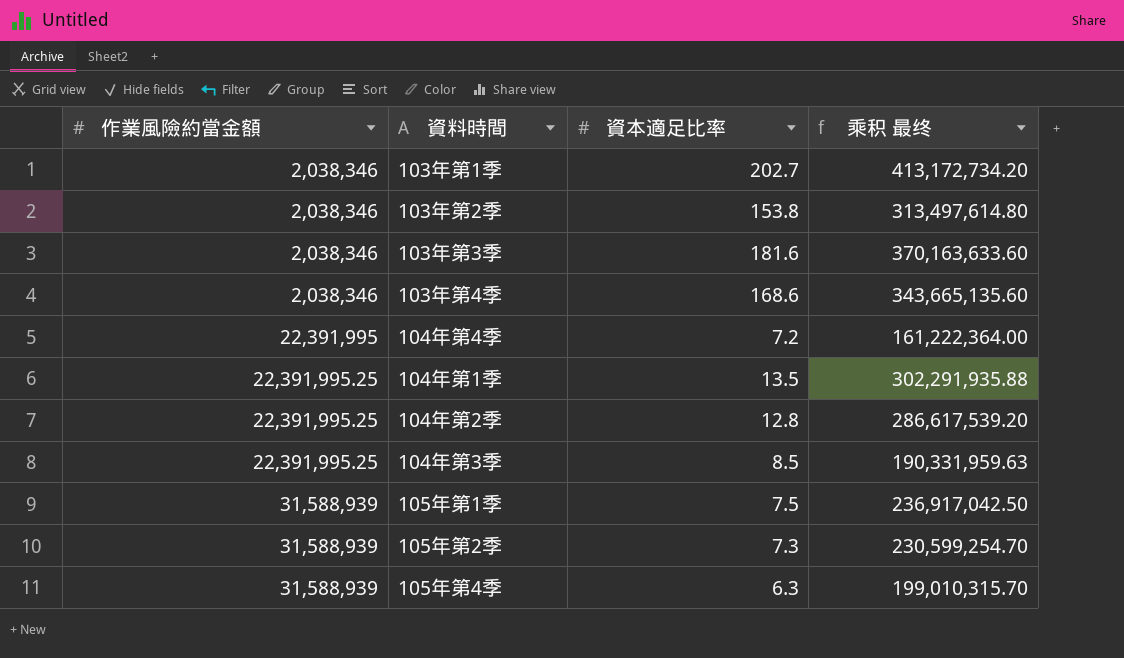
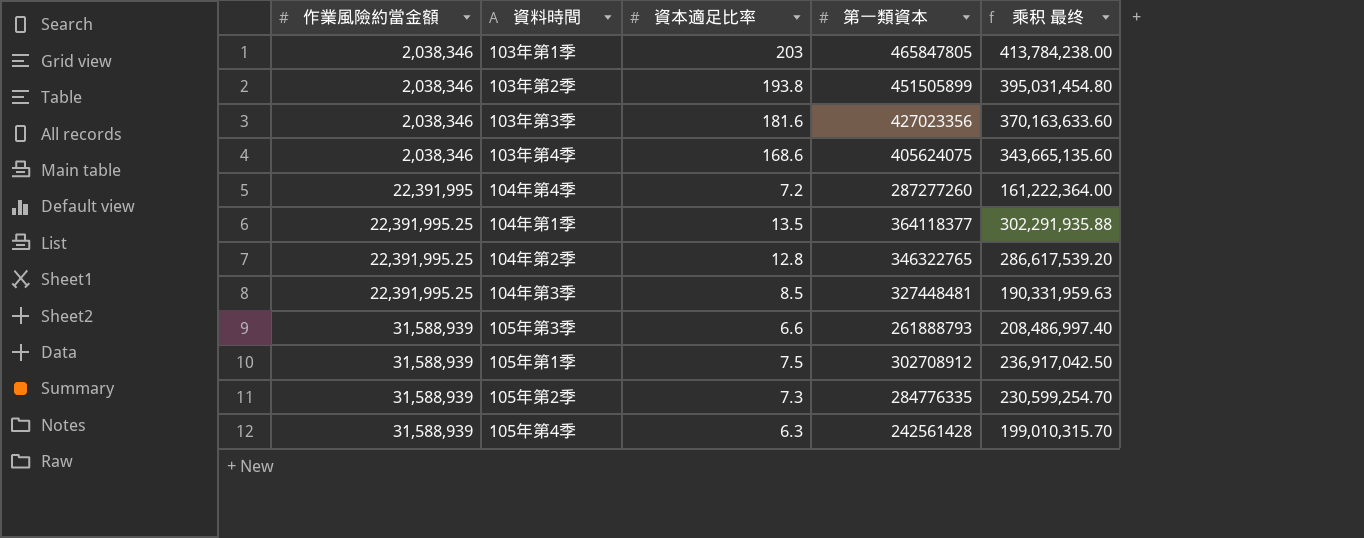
column 第一類資本 | position: none -> 4
103年第1季 | 資本適足比率: 202.7 -> 203
103年第1季 | 乘积 最终: 413,172,734.20 -> 413,784,238.00
103年第2季 | 資本適足比率: 153.8 -> 193.8
103年第2季 | 乘积 最终: 313,497,614.80 -> 395,031,454.80
row 105年第3季: none -> 31,588,939 | 6.6 | 261888793 | 208,486,997.40

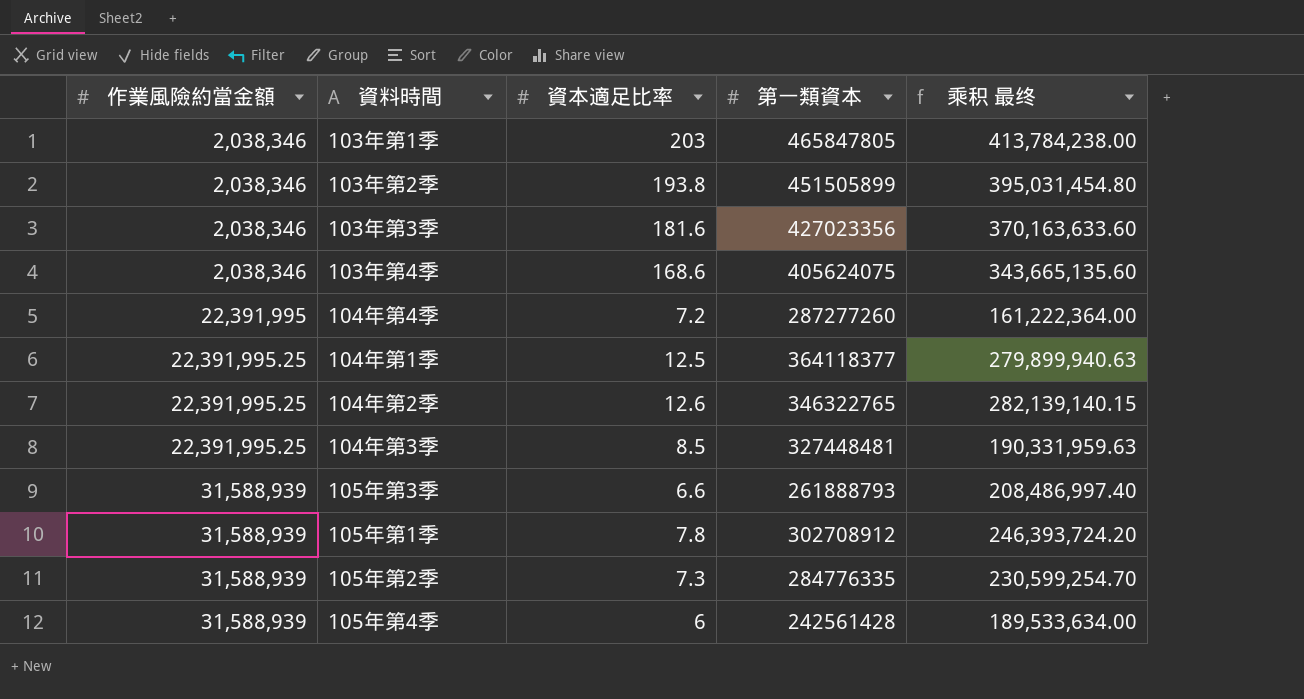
104年第1季 | 資本適足比率: 13.5 -> 12.5
104年第1季 | 乘积 最终: 302,291,935.88 -> 279,899,940.63
104年第2季 | 資本適足比率: 12.8 -> 12.6
104年第2季 | 乘积 最终: 286,617,539.20 -> 282,139,140.15
105年第1季 | 資本適足比率: 7.5 -> 7.8
105年第1季 | 乘积 最终: 236,917,042.50 -> 246,393,724.20
105年第4季 | 資本適足比率: 6.3 -> 6
105年第4季 | 乘积 最终: 199,010,315.70 -> 189,533,634.00

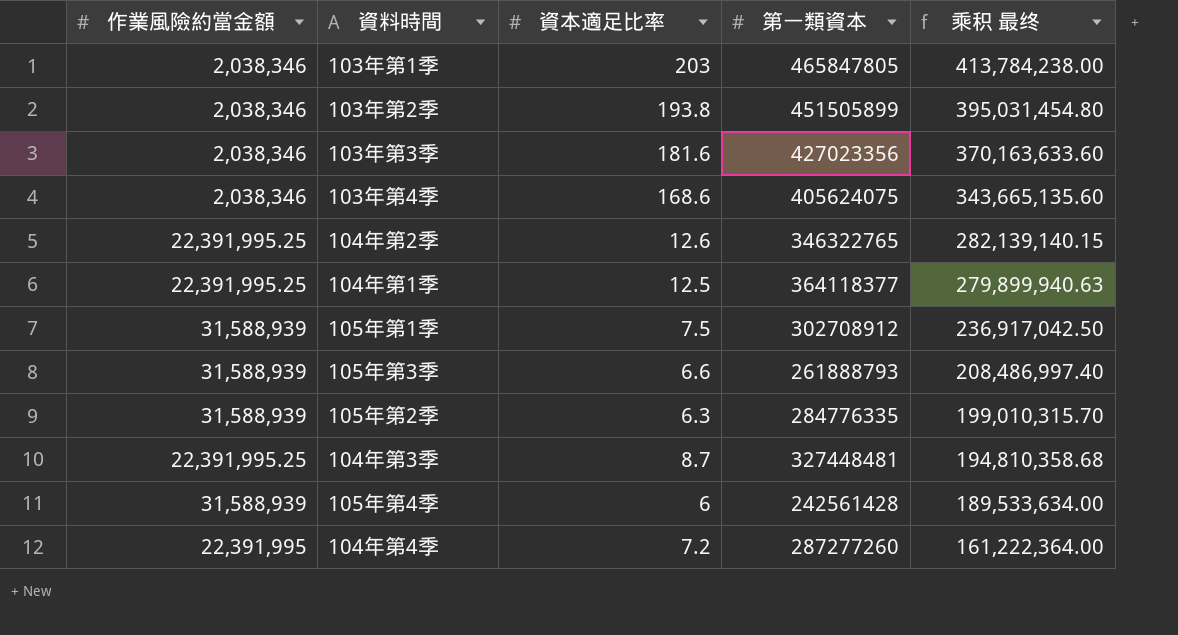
row order: 作業風險約當金額 ascending -> 乘积 最终 descending
105年第1季 | 資本適足比率: 7.8 -> 7.5
105年第1季 | 乘积 最终: 246,393,724.20 -> 236,917,042.50
105年第2季 | 資本適足比率: 7.3 -> 6.3
105年第2季 | 乘积 最终: 230,599,254.70 -> 199,010,315.70
104年第3季 | 資本適足比率: 8.5 -> 8.7
104年第3季 | 乘积 最终: 190,331,959.63 -> 194,810,358.68

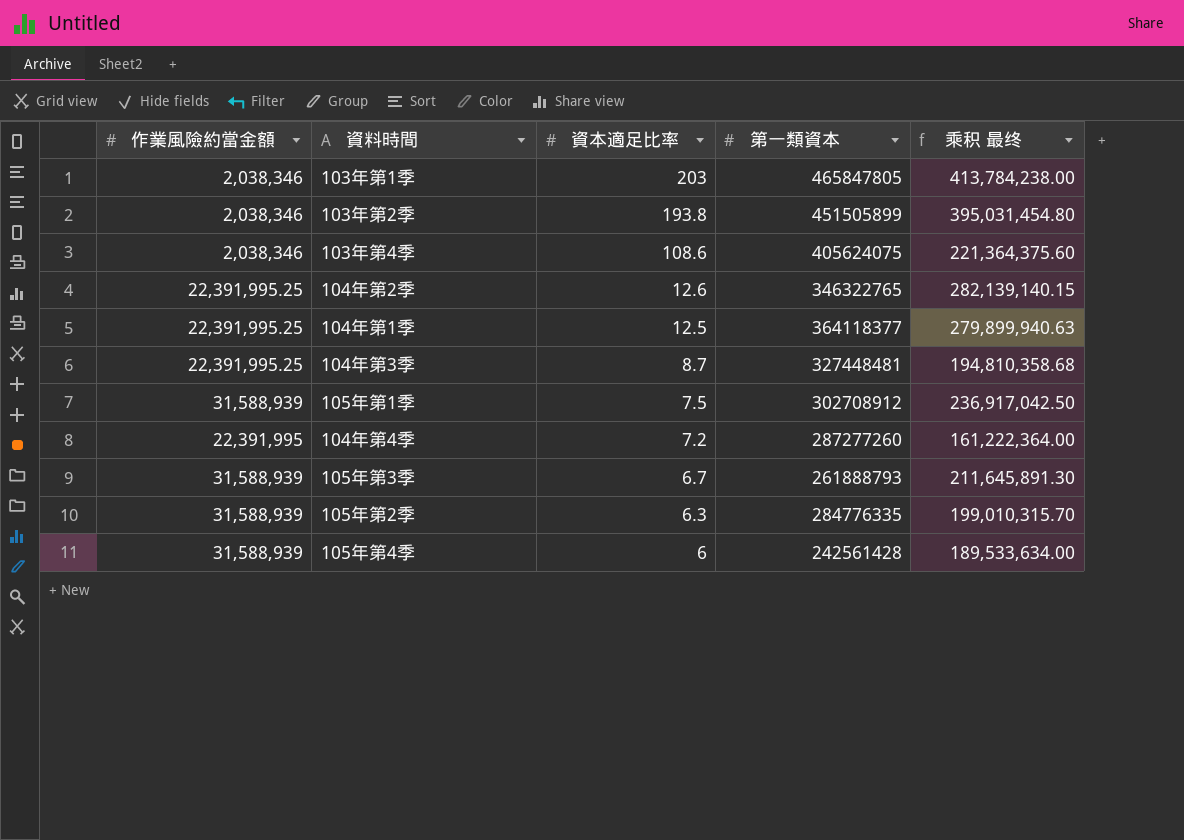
row order: 乘积 最终 descending -> 資本適足比率 descending
row 103年第3季: 2,038,346 | 181.6 | 427023356 | 370,163,633.60 -> none
103年第4季 | 資本適足比率: 168.6 -> 108.6
103年第4季 | 乘积 最终: 343,665,135.60 -> 221,364,375.60
105年第3季 | 資本適足比率: 6.6 -> 6.7
105年第3季 | 乘积 最终: 208,486,997.40 -> 211,645,891.30

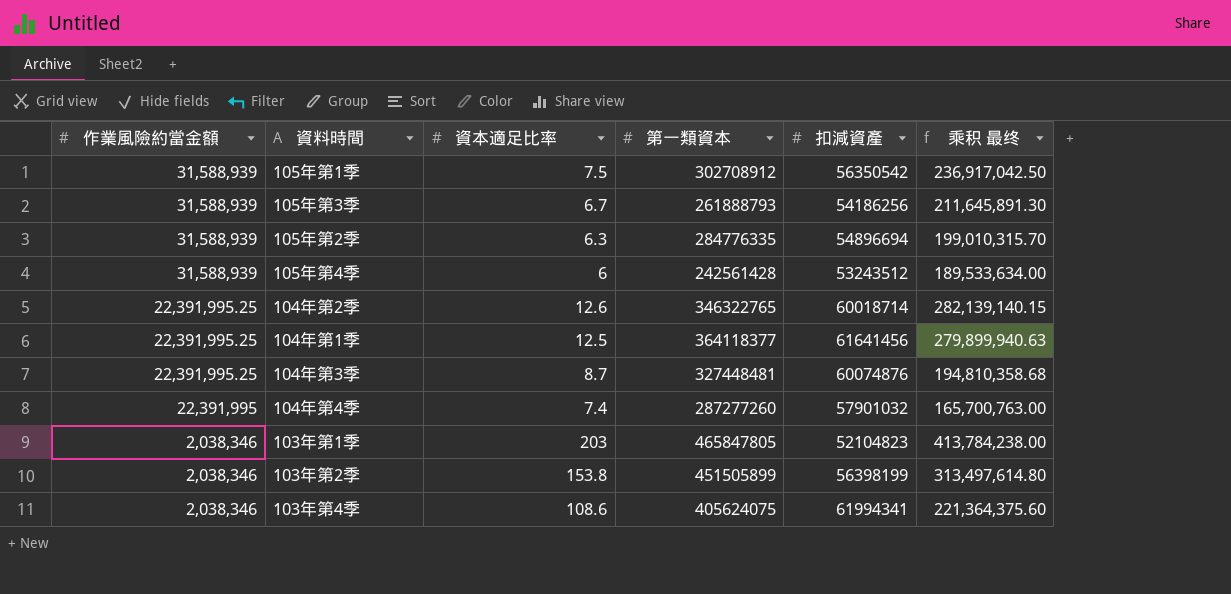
row order: 資本適足比率 descending -> 作業風險約當金額 descending
column 扣減資產 | position: none -> 5
104年第4季 | 資本適足比率: 7.2 -> 7.4
104年第4季 | 乘积 最终: 161,222,364.00 -> 165,700,763.00
103年第2季 | 資本適足比率: 193.8 -> 153.8
103年第2季 | 乘积 最终: 395,031,454.80 -> 313,497,614.80

